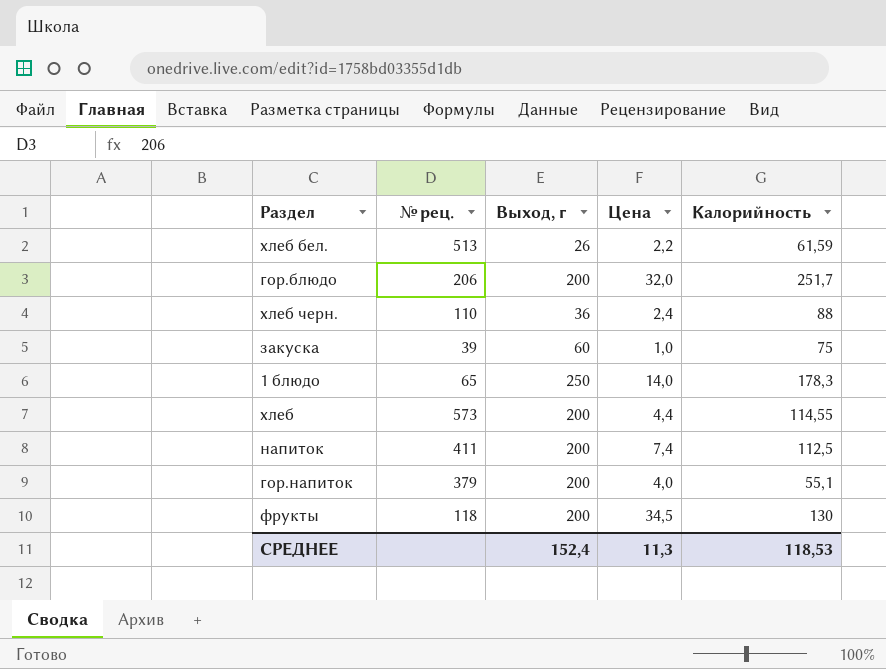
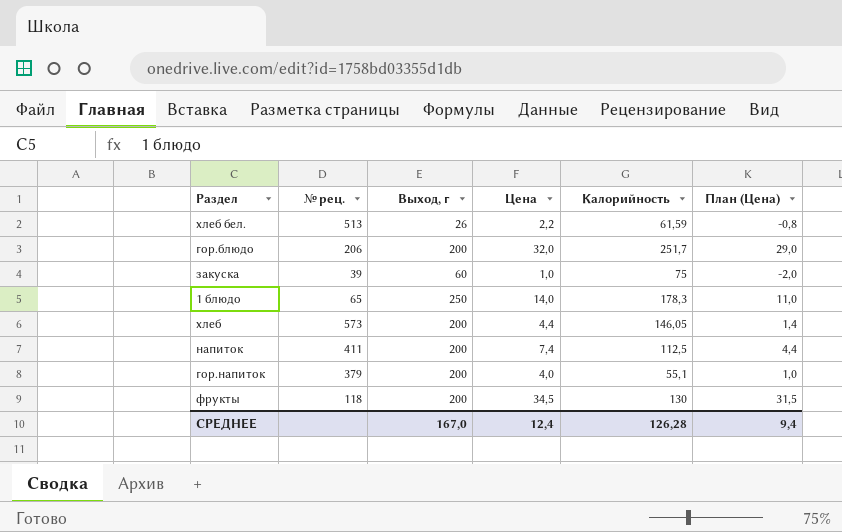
column План (Цена) | formula: none -> [Цена] - 3
row хлеб черн.: 110 | 36 | 2,4 | 88 -> none
хлеб | Калорийность: 114,55 -> 146,05
СРЕДНЕЕ | Выход, г: 152,4 -> 167,0
СРЕДНЕЕ | Цена: 11,3 -> 12,4
СРЕДНЕЕ | Калорийность: 118,53 -> 126,28

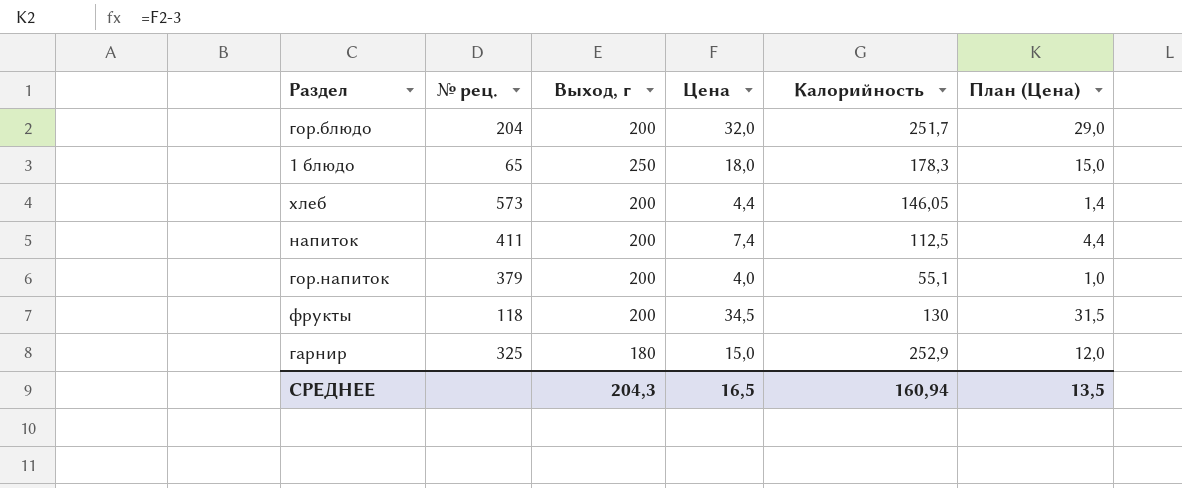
row хлеб бел.: 513 | 26 | 2,2 | 61,59 | -0,8 -> none
row закуска: 39 | 60 | 1,0 | 75 | -2,0 -> none
гор.блюдо | № рец.: 206 -> 204
1 блюдо | Цена: 14,0 -> 18,0
1 блюдо | План (Цена): 11,0 -> 15,0
row гарнир: none -> 325 | 180 | 15,0 | 252,9 | 12,0
СРЕДНЕЕ | Выход, г: 167,0 -> 204,3
СРЕДНЕЕ | Цена: 12,4 -> 16,5
СРЕДНЕЕ | Калорийность: 126,28 -> 160,94
СРЕДНЕЕ | План (Цена): 9,4 -> 13,5

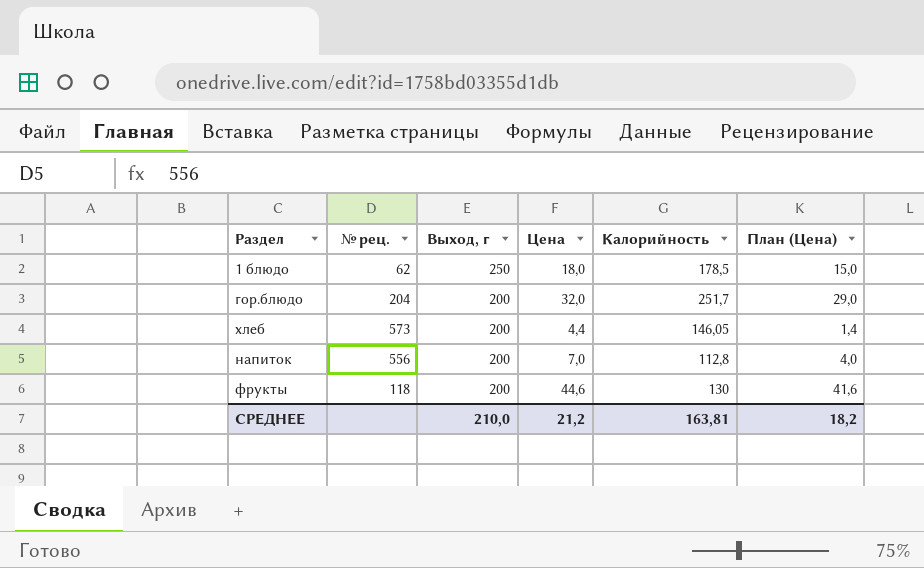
row order: none -> Выход, г descending
row гор.напиток: 379 | 200 | 4,0 | 55,1 | 1,0 -> none
row гарнир: 325 | 180 | 15,0 | 252,9 | 12,0 -> none
1 блюдо | № рец.: 65 -> 62
1 блюдо | Калорийность: 178,3 -> 178,5
напиток | № рец.: 411 -> 556
напиток | Цена: 7,4 -> 7,0
напиток | Калорийность: 112,5 -> 112,8
напиток | План (Цена): 4,4 -> 4,0
фрукты | Цена: 34,5 -> 44,6
фрукты | План (Цена): 31,5 -> 41,6
СРЕДНЕЕ | Выход, г: 204,3 -> 210,0
СРЕДНЕЕ | Цена: 16,5 -> 21,2
СРЕДНЕЕ | Калорийность: 160,94 -> 163,81
СРЕДНЕЕ | План (Цена): 13,5 -> 18,2

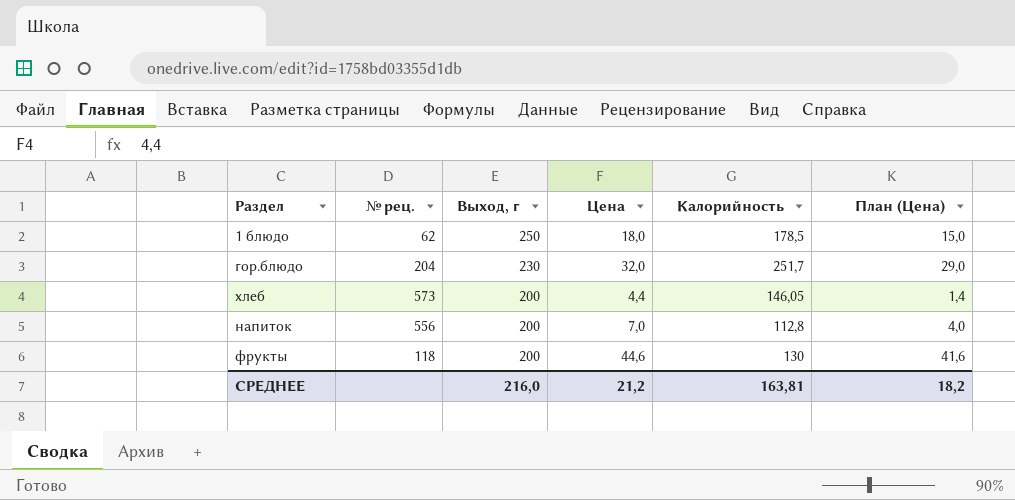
гор.блюдо | Выход, г: 200 -> 230
СРЕДНЕЕ | Выход, г: 210,0 -> 216,0

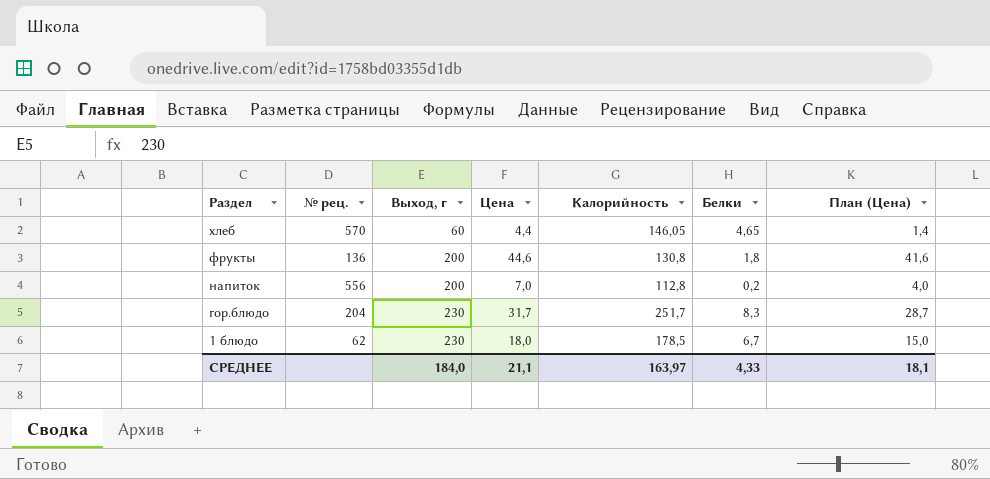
row order: Выход, г descending -> Раздел descending
column Белки | position: none -> 6
хлеб | № рец.: 573 -> 570
хлеб | Выход, г: 200 -> 60
фрукты | № рец.: 118 -> 136
фрукты | Калорийность: 130 -> 130,8
гор.блюдо | Цена: 32,0 -> 31,7
гор.блюдо | План (Цена): 29,0 -> 28,7
1 блюдо | Выход, г: 250 -> 230
СРЕДНЕЕ | Выход, г: 216,0 -> 184,0
СРЕДНЕЕ | Цена: 21,2 -> 21,1
СРЕДНЕЕ | Калорийность: 163,81 -> 163,97
СРЕДНЕЕ | План (Цена): 18,2 -> 18,1

